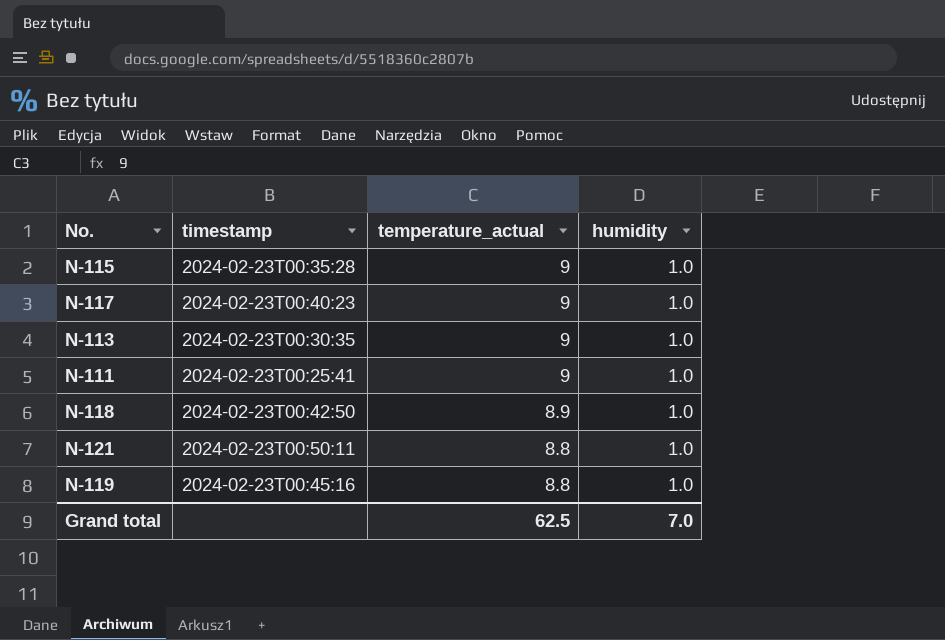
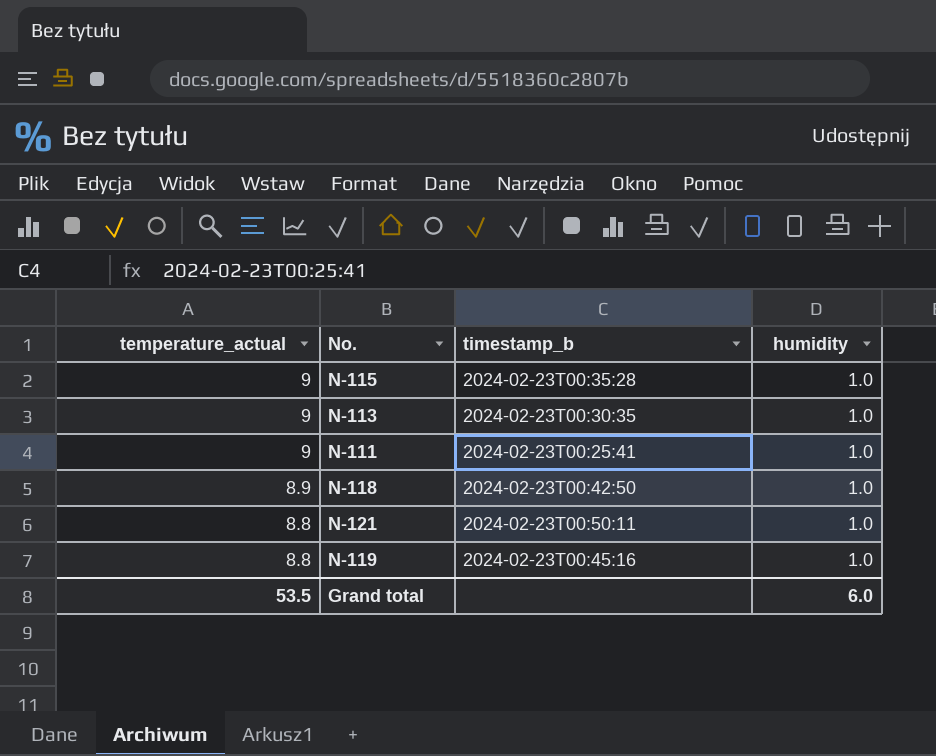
column temperature_actual | position: 3 -> 1
column name: timestamp -> timestamp_b
row N-117: 2024-02-23T00:40:23 | 9 | 1.0 -> none
Grand total | temperature_actual: 62.5 -> 53.5
Grand total | humidity: 7.0 -> 6.0

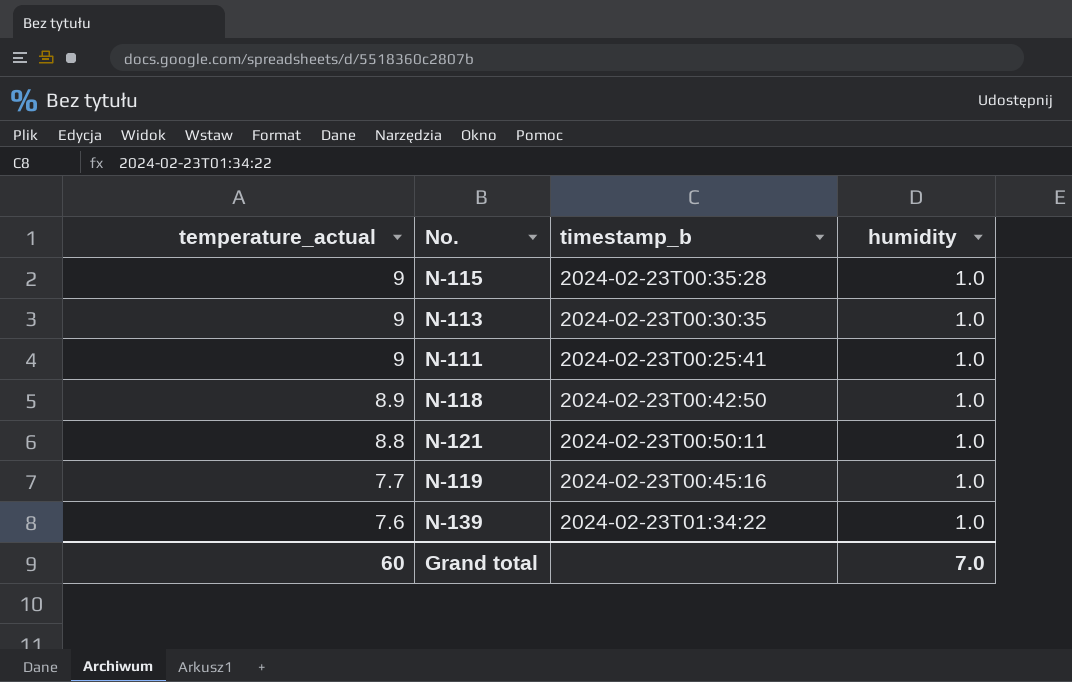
N-119 | temperature_actual: 8.8 -> 7.7
row N-139: none -> 7.6 | 2024-02-23T01:34:22 | 1.0
Grand total | temperature_actual: 53.5 -> 60
Grand total | humidity: 6.0 -> 7.0

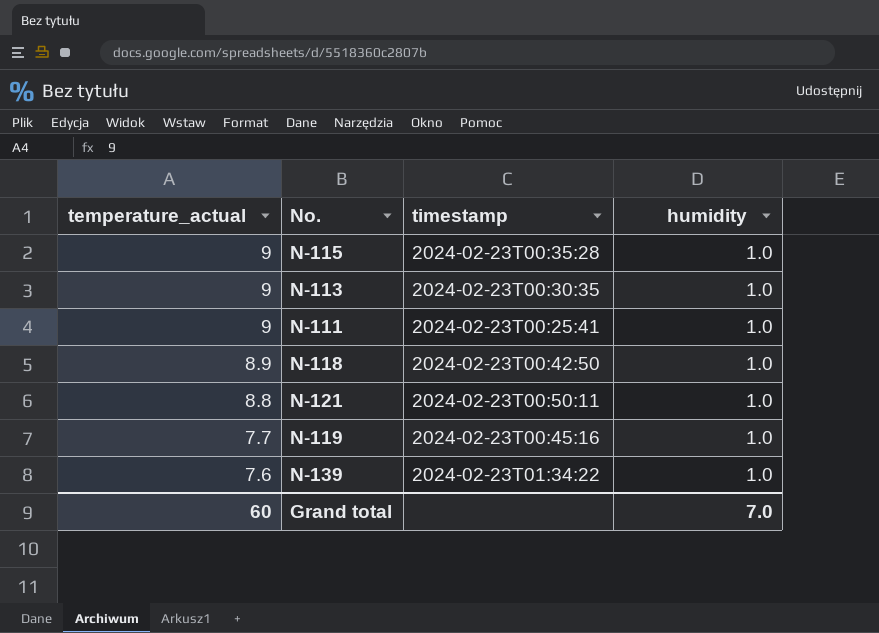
column name: timestamp_b -> timestamp

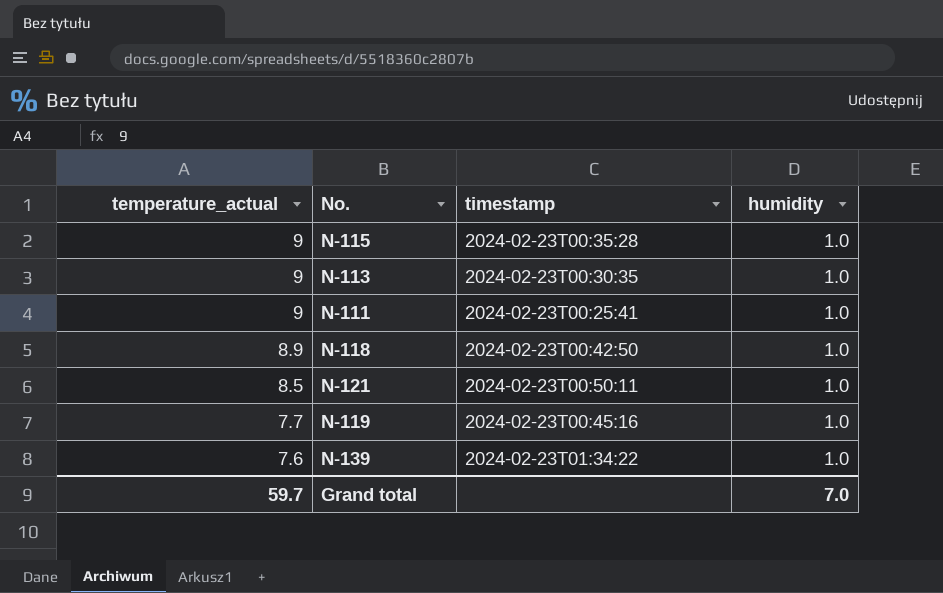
N-121 | temperature_actual: 8.8 -> 8.5
Grand total | temperature_actual: 60 -> 59.7

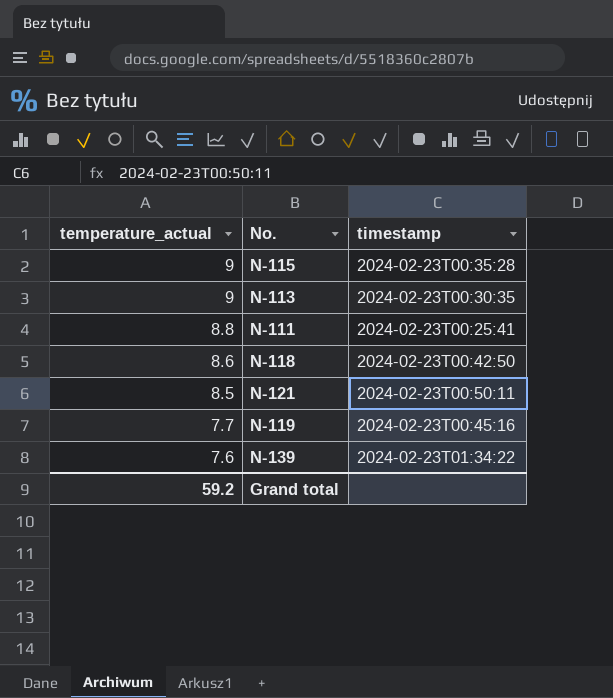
column humidity | position: 4 -> none
N-111 | temperature_actual: 9 -> 8.8
N-118 | temperature_actual: 8.9 -> 8.6
Grand total | temperature_actual: 59.7 -> 59.2

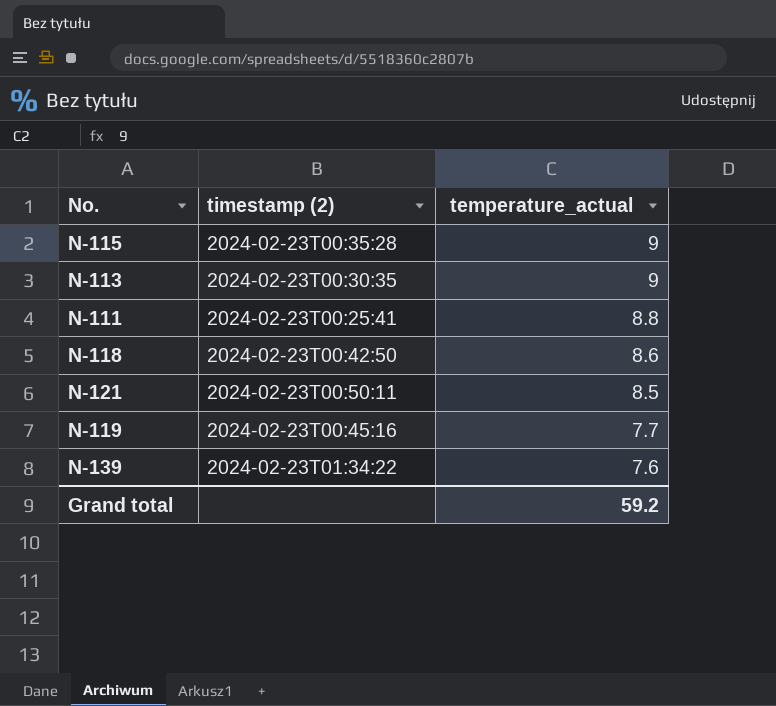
column name: timestamp -> timestamp (2)
column temperature_actual | position: 1 -> 3

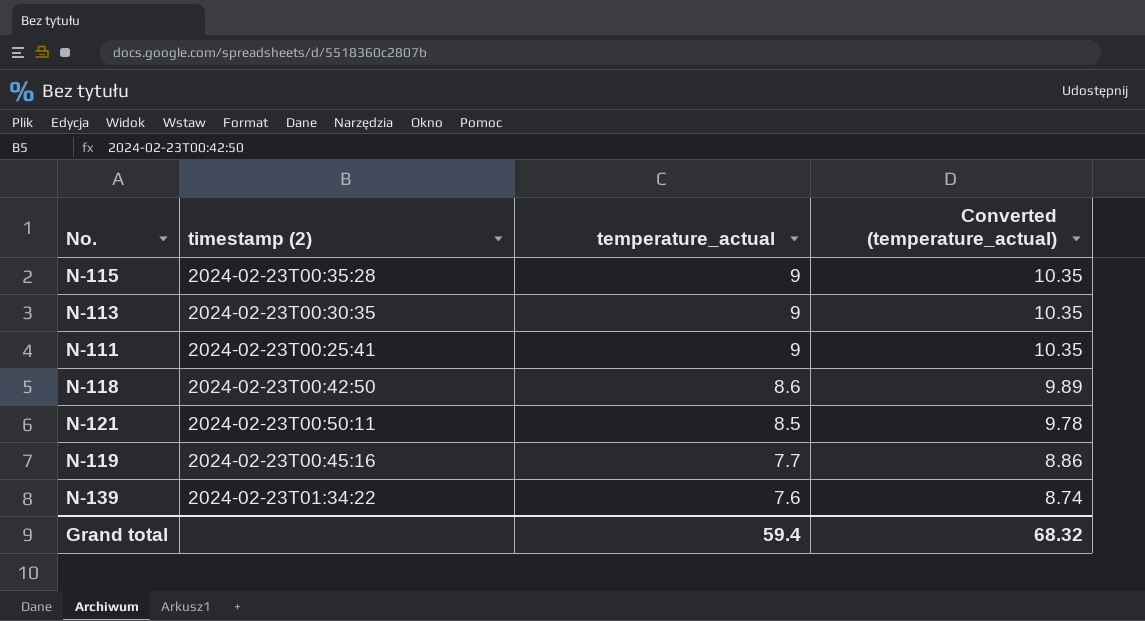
column Converted (temperature_actual) | formula: none -> [temperature_actual] * 1.15
N-111 | temperature_actual: 8.8 -> 9
Grand total | temperature_actual: 59.2 -> 59.4

